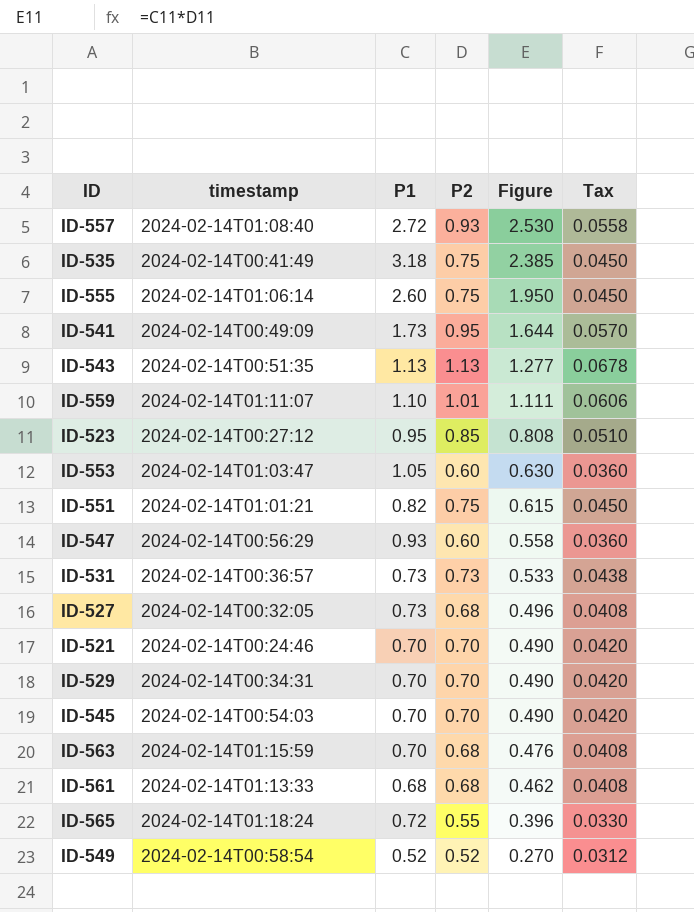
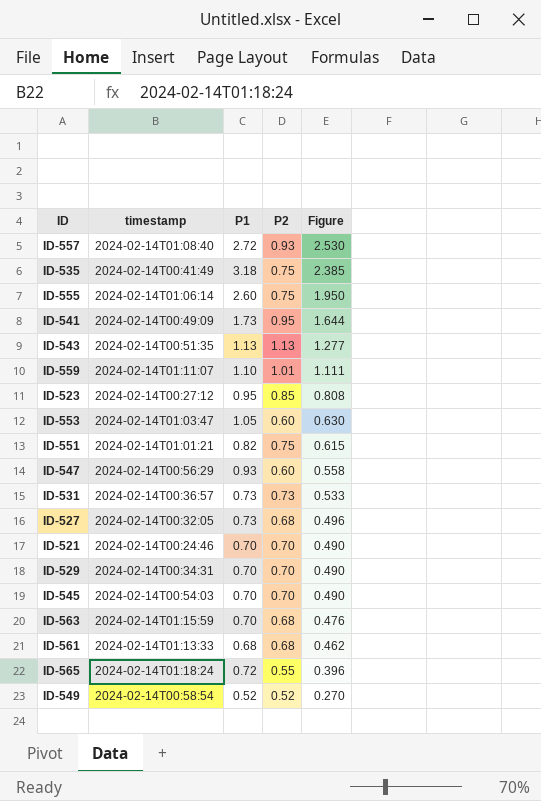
column Tax | formula: [P2] * 0.06 -> none

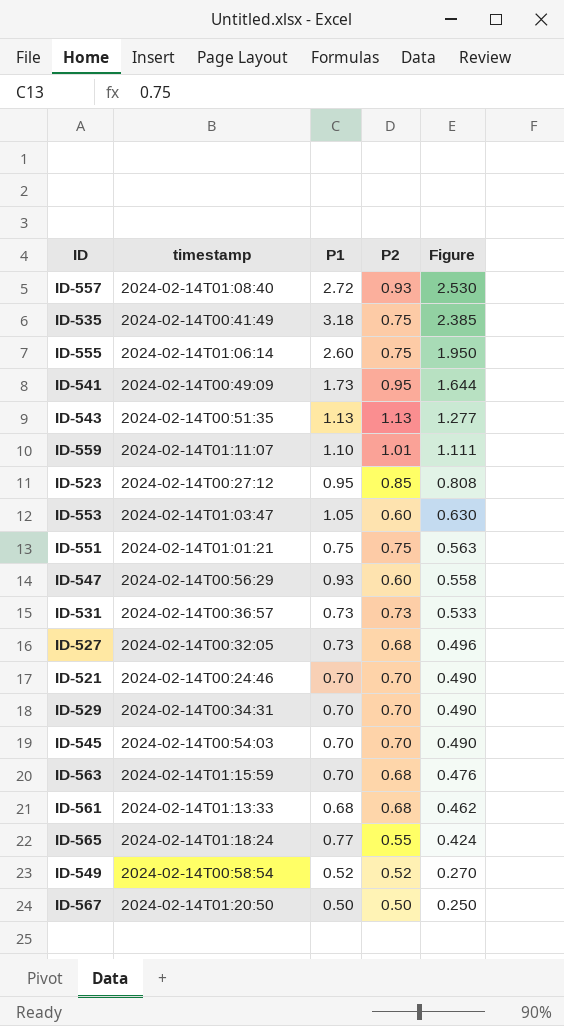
ID-551 | P1: 0.82 -> 0.75
ID-551 | Figure: 0.615 -> 0.563
ID-565 | P1: 0.72 -> 0.77
ID-565 | Figure: 0.396 -> 0.424
row ID-567: none -> 2024-02-14T01:20:50 | 0.50 | 0.50 | 0.250

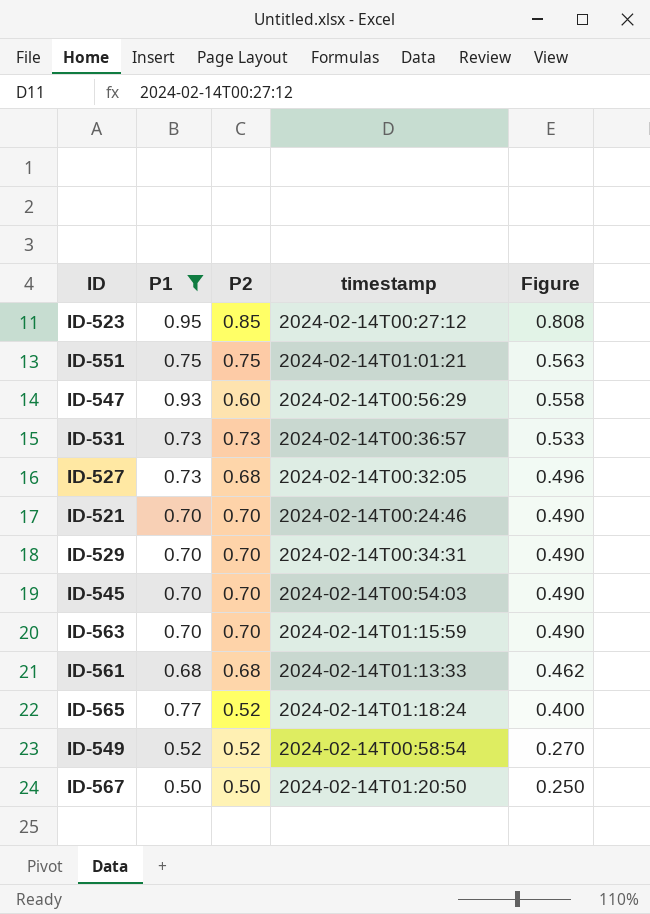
filter: none -> P1 <= 0.95
column timestamp | position: 2 -> 4
ID-563 | P2: 0.68 -> 0.70
ID-563 | Figure: 0.476 -> 0.490
ID-565 | P2: 0.55 -> 0.52
ID-565 | Figure: 0.424 -> 0.400

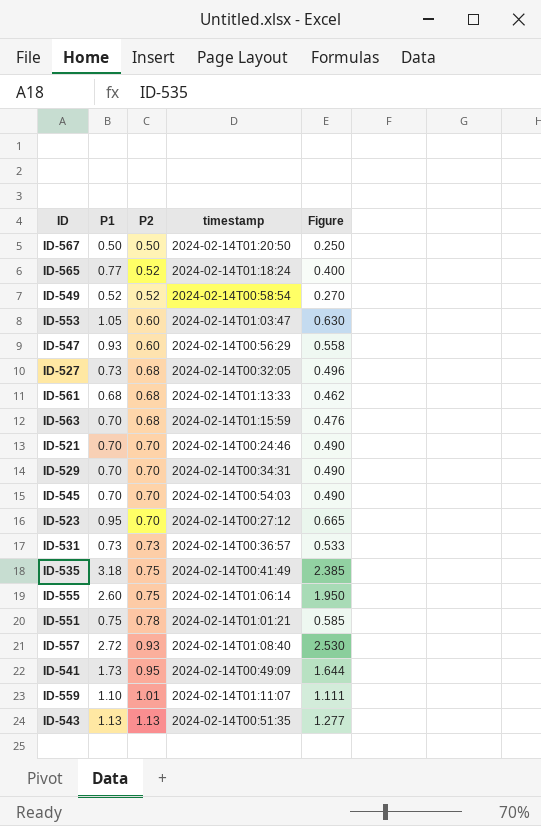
filter: P1 <= 0.95 -> none
row order: Figure descending -> P2 ascending
ID-563 | P2: 0.70 -> 0.68
ID-563 | Figure: 0.490 -> 0.476
ID-523 | P2: 0.85 -> 0.70
ID-523 | Figure: 0.808 -> 0.665
ID-551 | P2: 0.75 -> 0.78
ID-551 | Figure: 0.563 -> 0.585

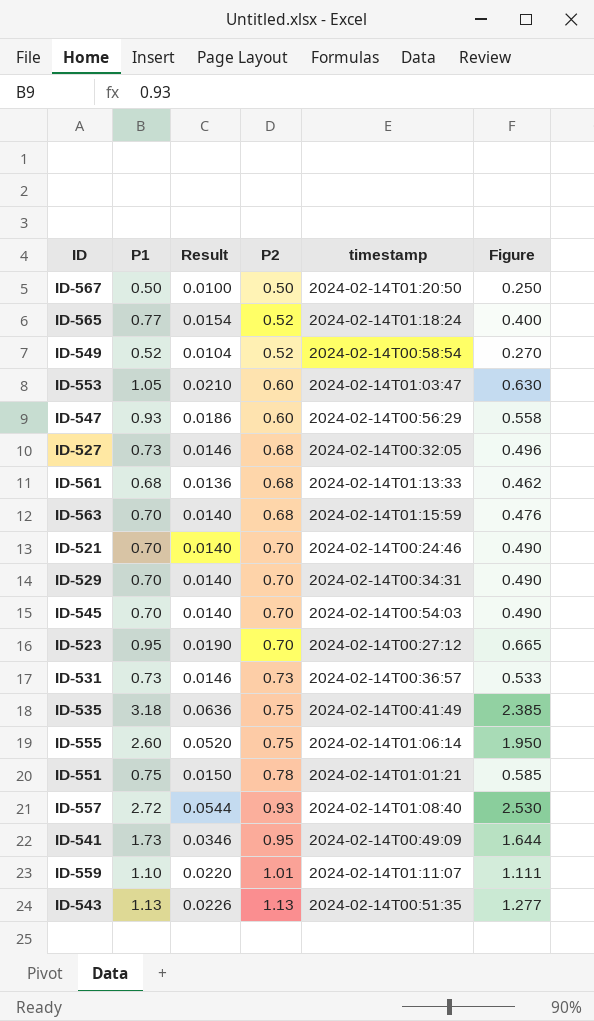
column Result | formula: none -> [P1] * 0.02

